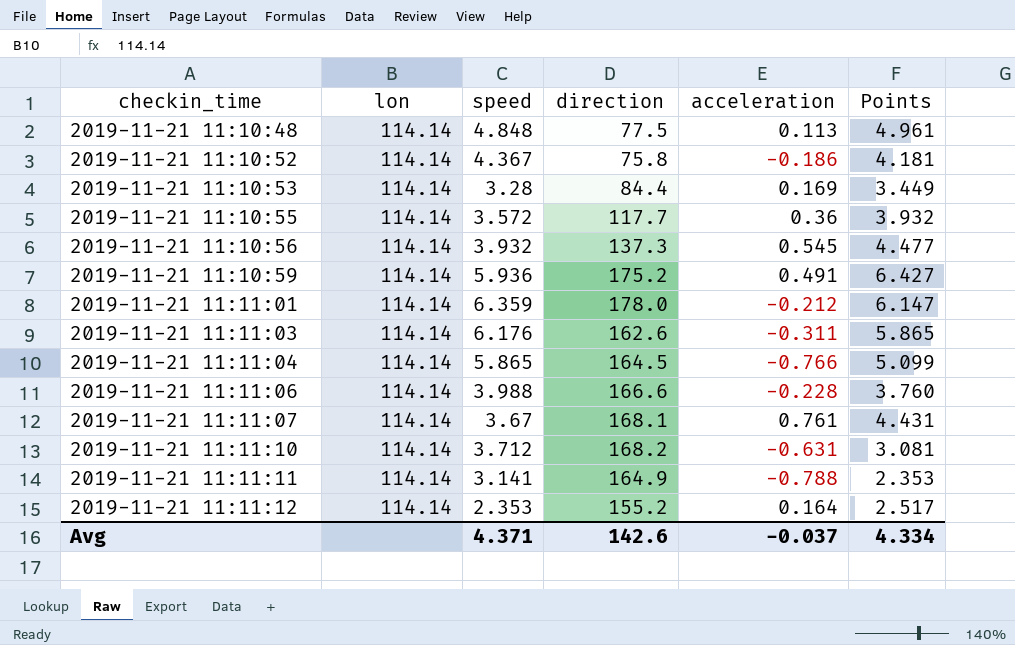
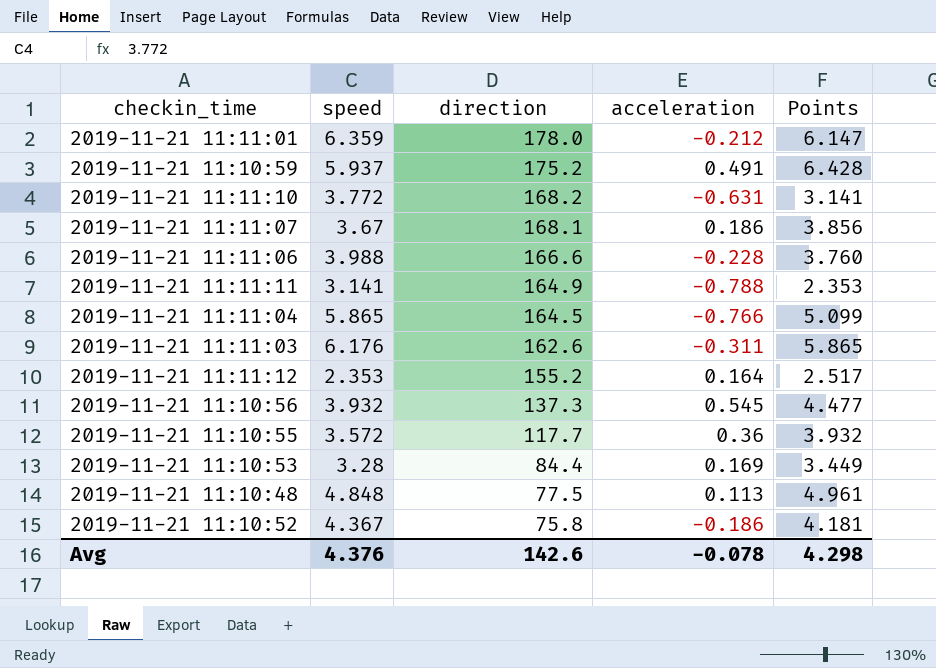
row order: checkin_time ascending -> direction descending
column lon | position: 2 -> none
2019-11-21 11:10:59 | speed: 5.936 -> 5.937
2019-11-21 11:10:59 | Points: 6.427 -> 6.428
2019-11-21 11:11:10 | speed: 3.712 -> 3.772
2019-11-21 11:11:10 | Points: 3.081 -> 3.141
2019-11-21 11:11:07 | acceleration: 0.761 -> 0.186
2019-11-21 11:11:07 | Points: 4.431 -> 3.856
Avg | speed: 4.371 -> 4.376
Avg | acceleration: -0.037 -> -0.078
Avg | Points: 4.334 -> 4.298

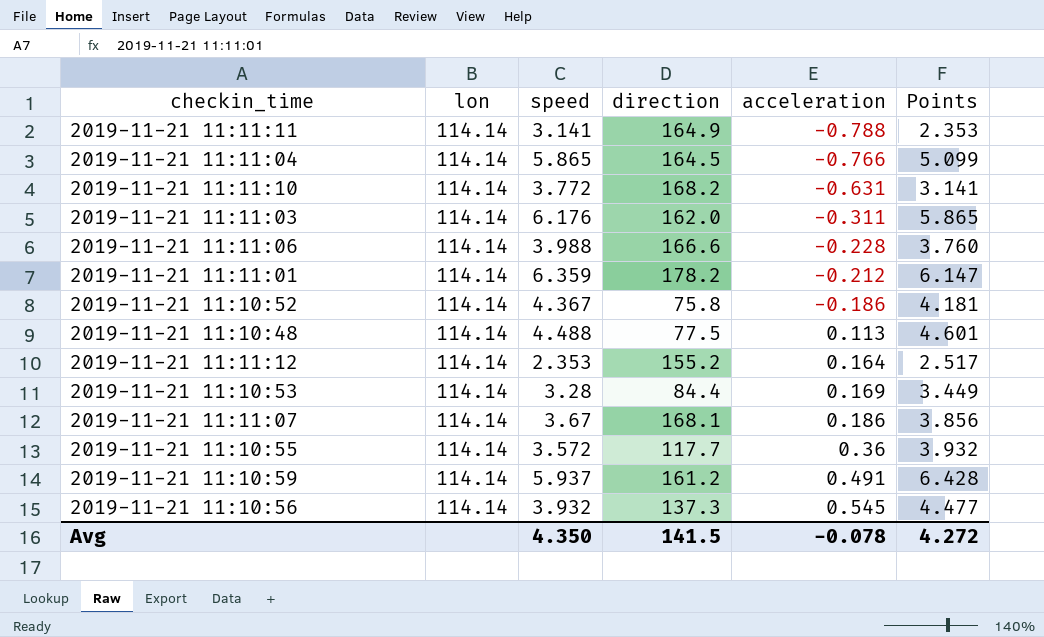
row order: direction descending -> acceleration ascending
column lon | position: none -> 2
2019-11-21 11:11:03 | direction: 162.6 -> 162.0
2019-11-21 11:11:01 | direction: 178.0 -> 178.2
2019-11-21 11:10:48 | speed: 4.848 -> 4.488
2019-11-21 11:10:48 | Points: 4.961 -> 4.601
2019-11-21 11:10:59 | direction: 175.2 -> 161.2
Avg | speed: 4.376 -> 4.350
Avg | direction: 142.6 -> 141.5
Avg | Points: 4.298 -> 4.272

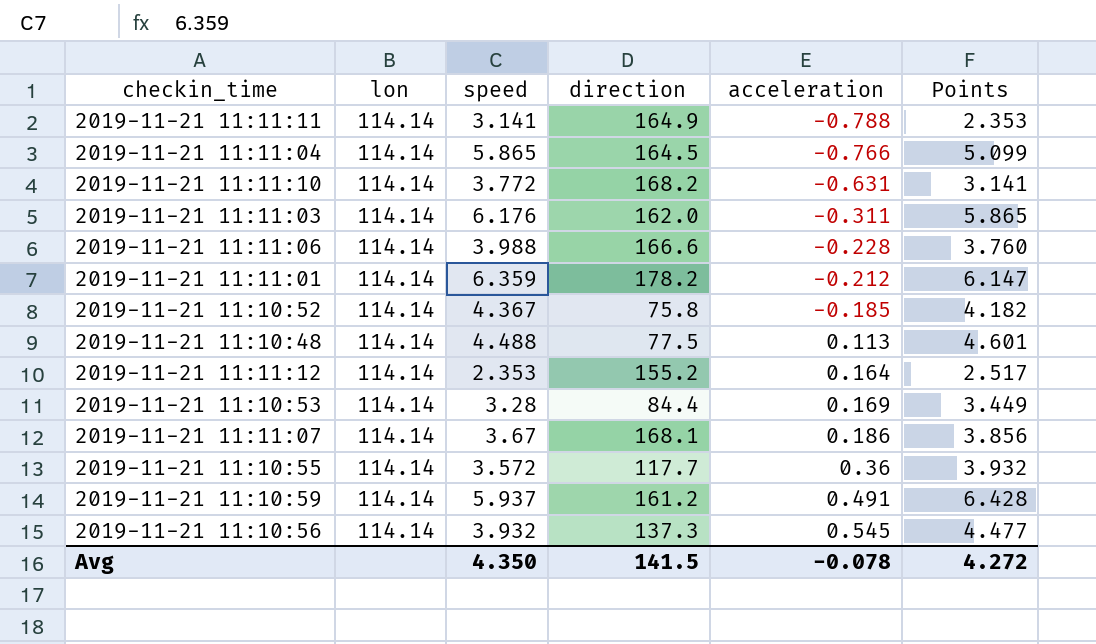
2019-11-21 11:10:52 | acceleration: -0.186 -> -0.185
2019-11-21 11:10:52 | Points: 4.181 -> 4.182

